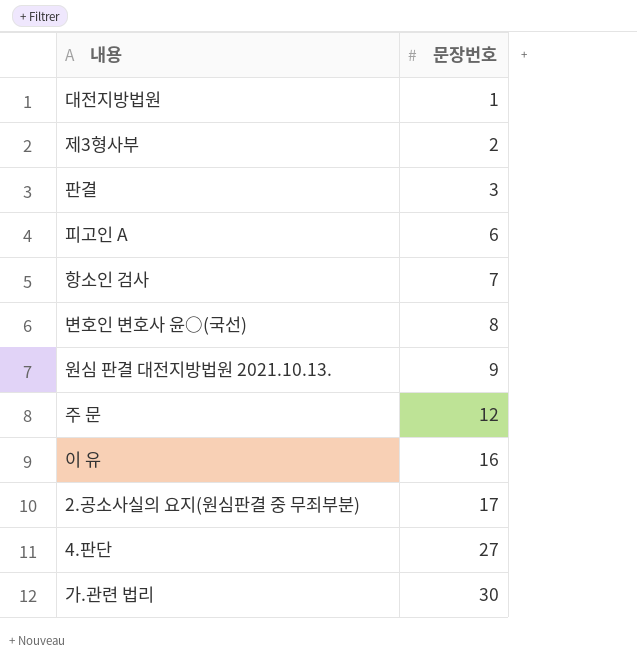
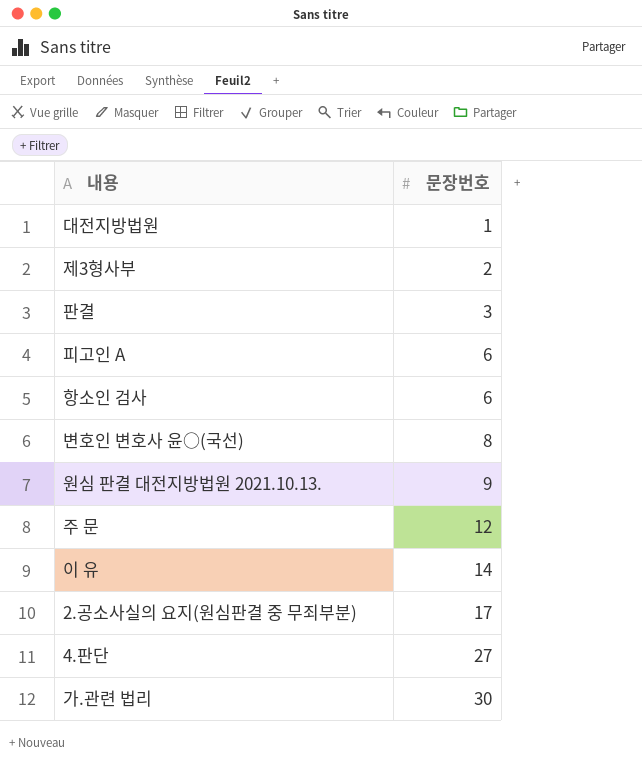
항소인 검사 | 문장번호: 7 -> 6
이 유 | 문장번호: 16 -> 14

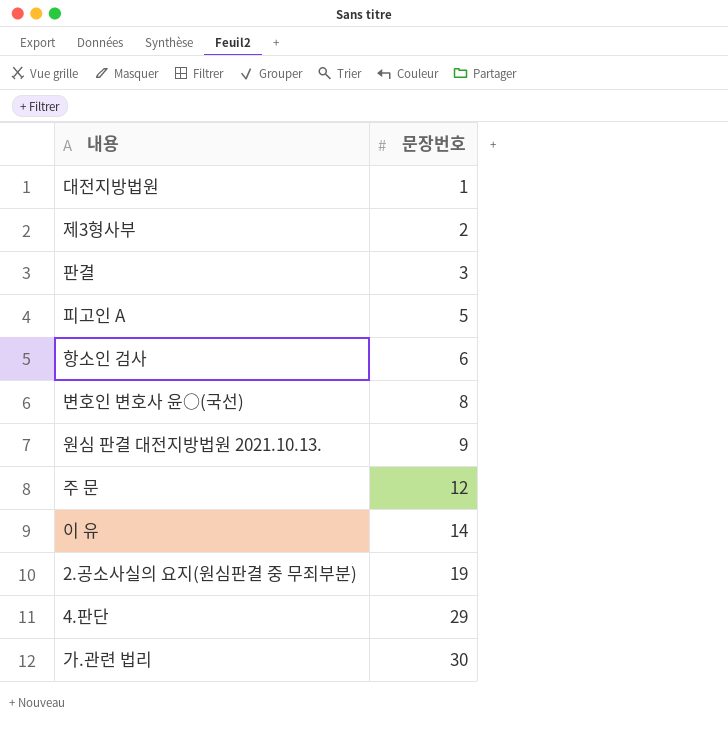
피고인 A | 문장번호: 6 -> 5
2.공소사실의 요지(원심판결 중 무죄부분) | 문장번호: 17 -> 19
4.판단 | 문장번호: 27 -> 29

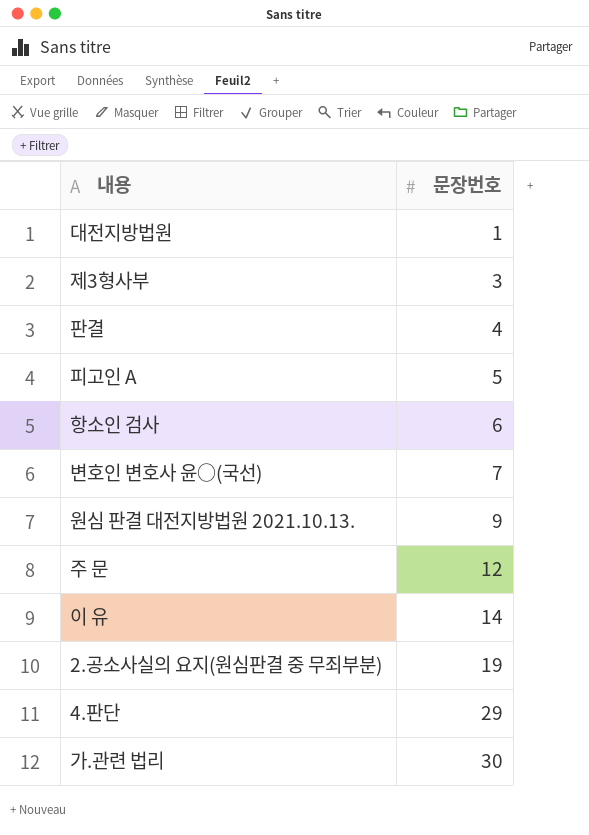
제3형사부 | 문장번호: 2 -> 3
판결 | 문장번호: 3 -> 4
변호인 변호사 윤○(국선) | 문장번호: 8 -> 7

